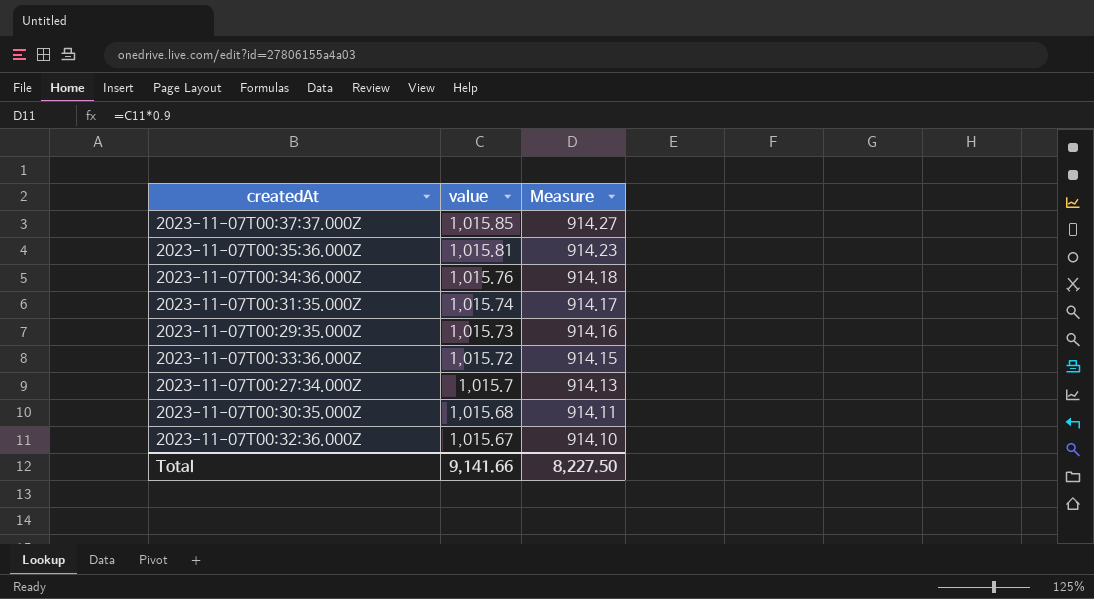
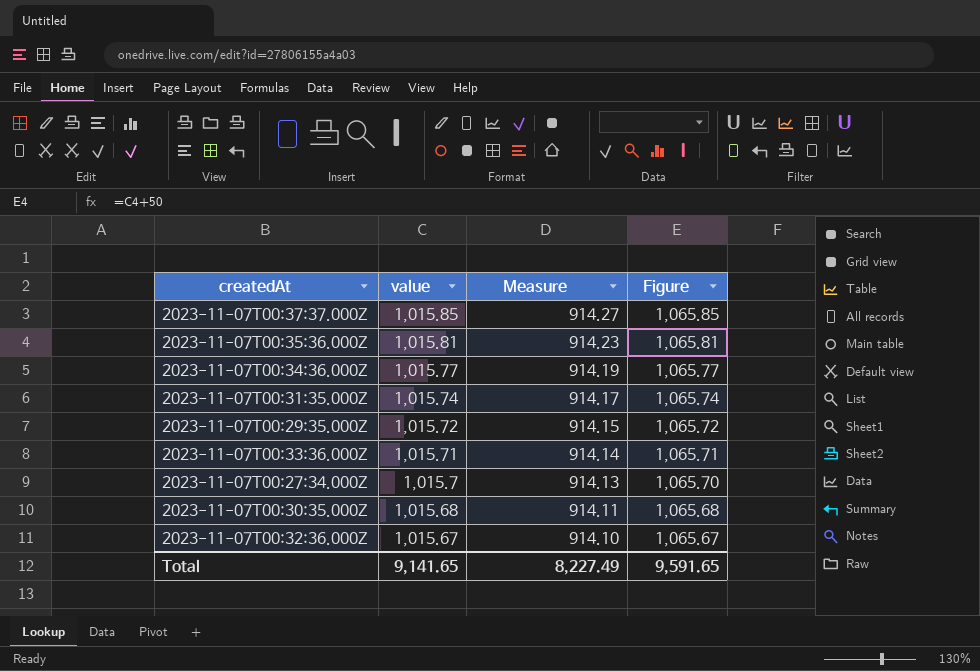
column Figure | formula: none -> [value] + 50
2023-11-07T00:34:36.000Z | value: 1,015.76 -> 1,015.77
2023-11-07T00:34:36.000Z | Measure: 914.18 -> 914.19
2023-11-07T00:29:35.000Z | value: 1,015.73 -> 1,015.72
2023-11-07T00:29:35.000Z | Measure: 914.16 -> 914.15
2023-11-07T00:33:36.000Z | value: 1,015.72 -> 1,015.71
2023-11-07T00:33:36.000Z | Measure: 914.15 -> 914.14
Total | value: 9,141.66 -> 9,141.65
Total | Measure: 8,227.50 -> 8,227.49

